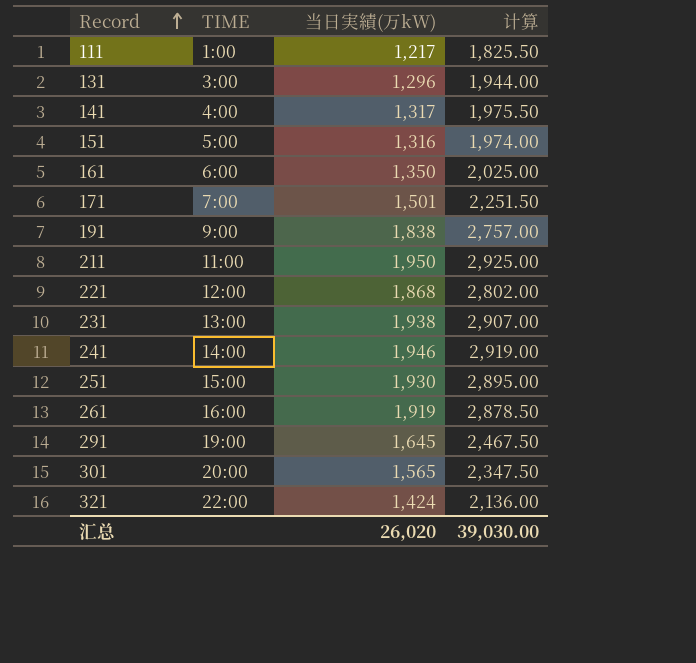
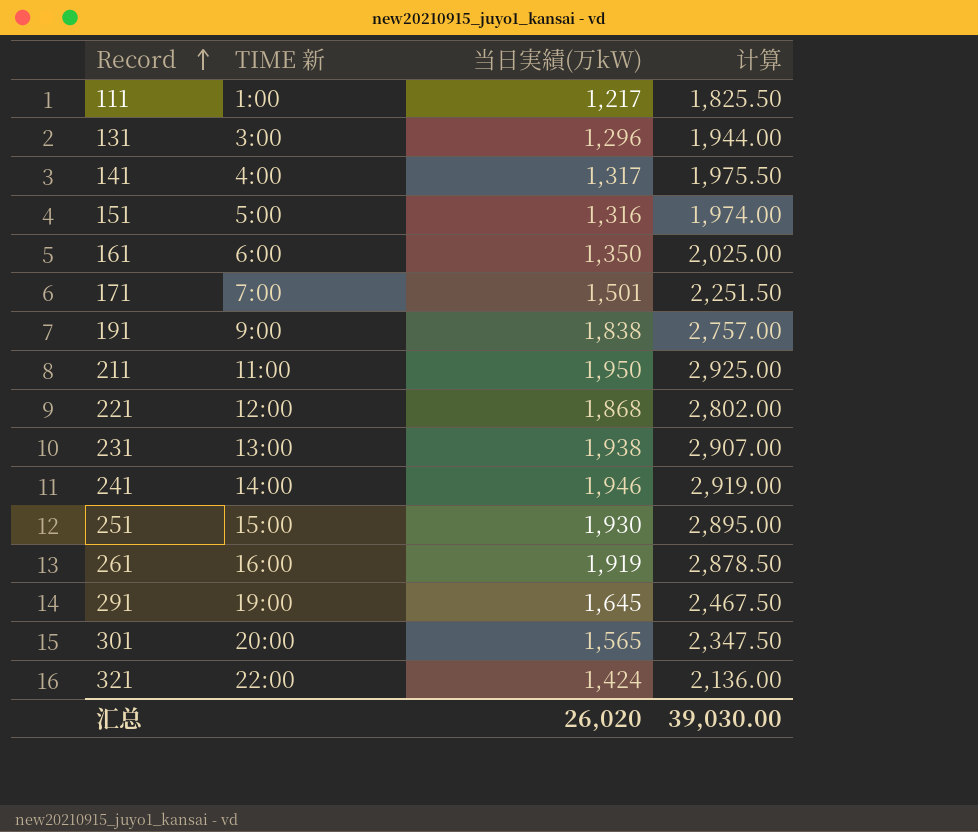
column name: TIME -> TIME 新

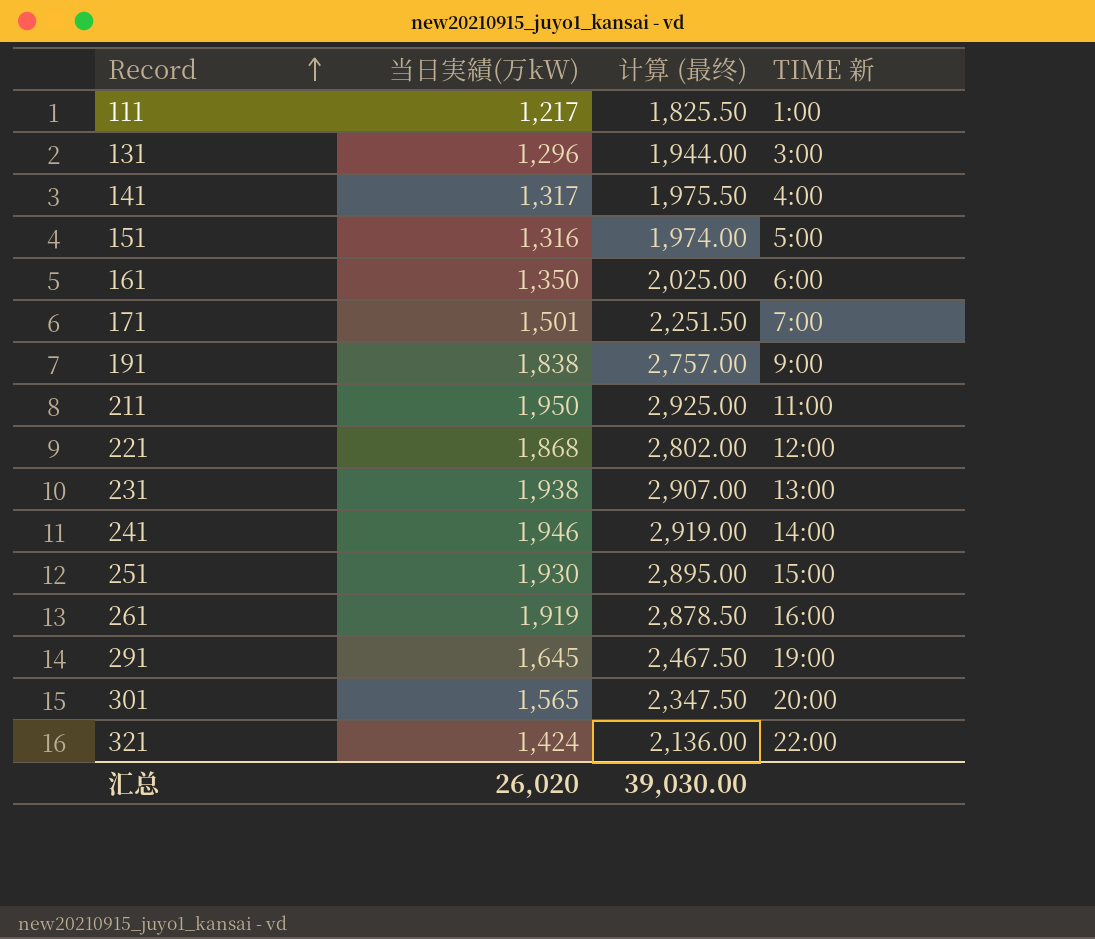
column name: 计算 -> 计算 (最终)
column TIME 新 | position: 2 -> 4

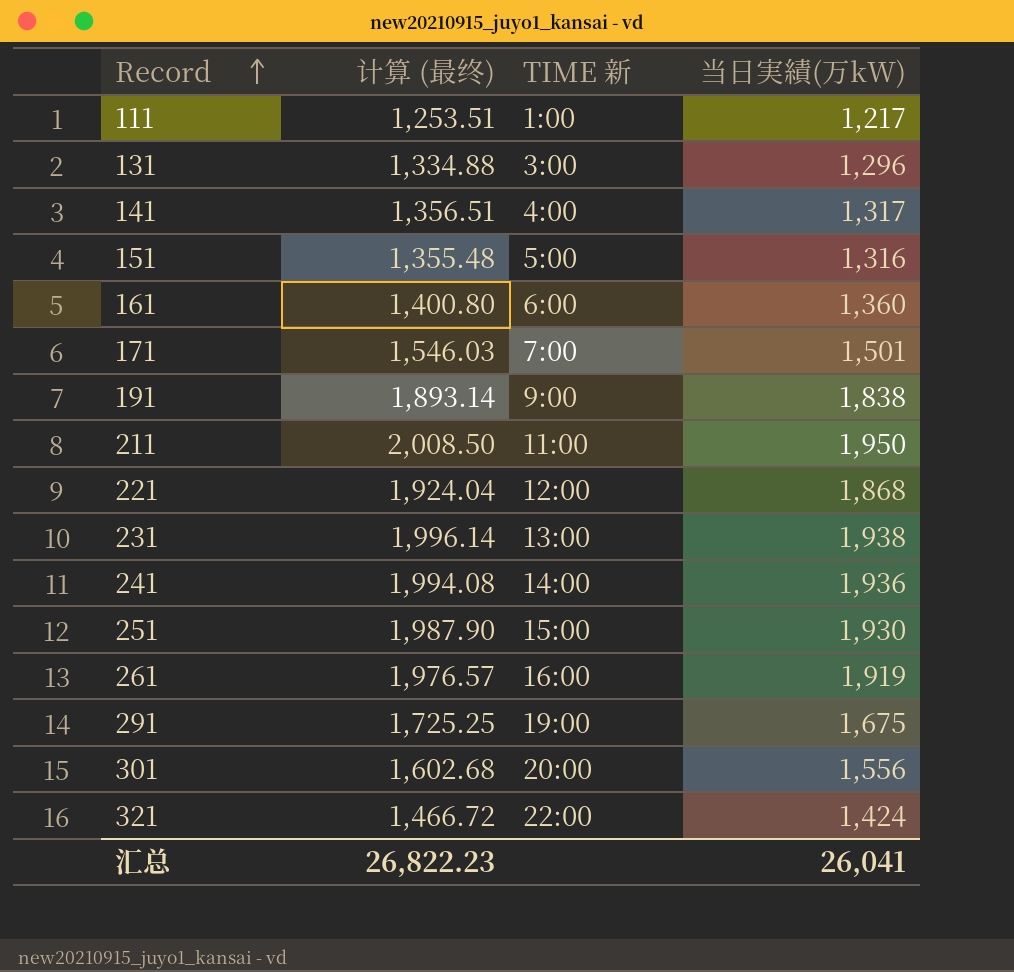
column 计算 (最终) | formula: [当日実績(万kW)] * 1.5 -> [当日実績(万kW)] * 1.03
column 当日実績(万kW) | position: 2 -> 4
161 | 当日実績(万kW): 1,350 -> 1,360
241 | 当日実績(万kW): 1,946 -> 1,936
291 | 当日実績(万kW): 1,645 -> 1,675
301 | 当日実績(万kW): 1,565 -> 1,556
汇总 | 计算 (最终): 39,030.00 -> 26,822.23
汇总 | 当日実績(万kW): 26,020 -> 26,041

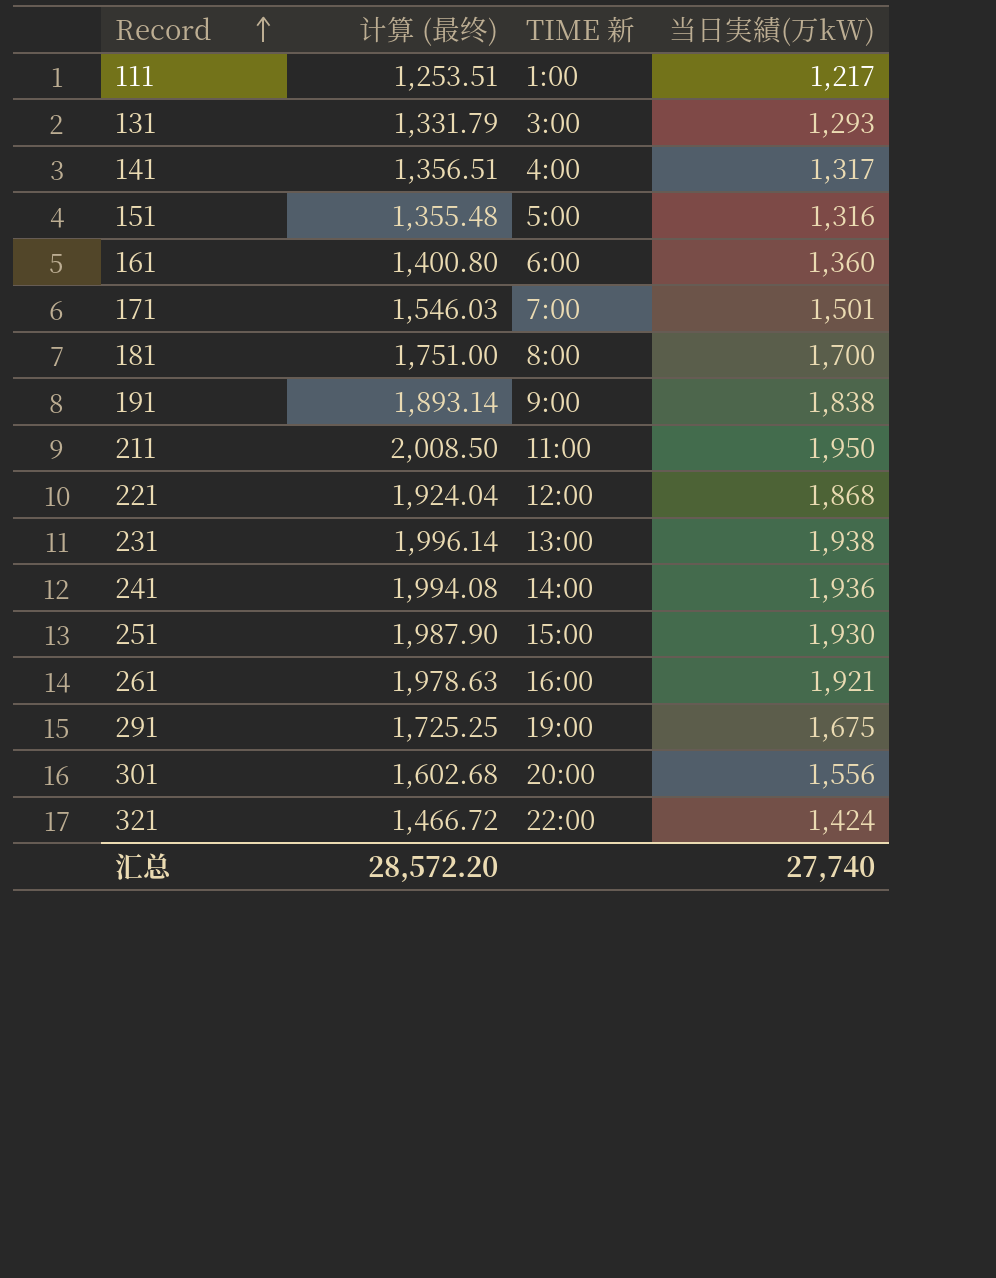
131 | 计算 (最终): 1,334.88 -> 1,331.79
131 | 当日実績(万kW): 1,296 -> 1,293
row 181: none -> 1,751.00 | 8:00 | 1,700
261 | 计算 (最终): 1,976.57 -> 1,978.63
261 | 当日実績(万kW): 1,919 -> 1,921
汇总 | 计算 (最终): 26,822.23 -> 28,572.20
汇总 | 当日実績(万kW): 26,041 -> 27,740

